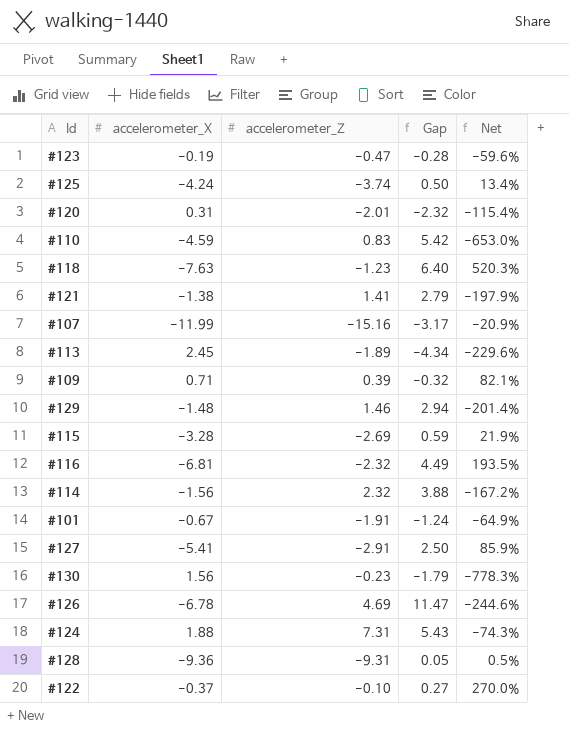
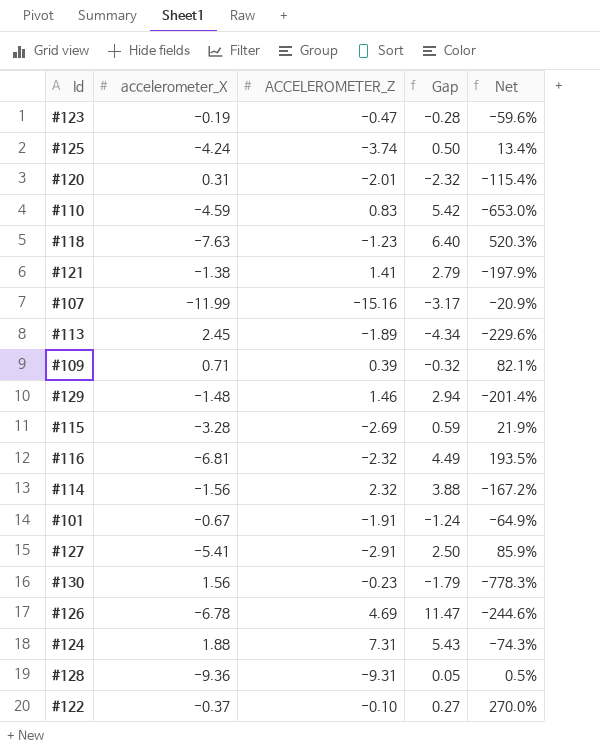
column name: accelerometer_Z -> ACCELEROMETER_Z

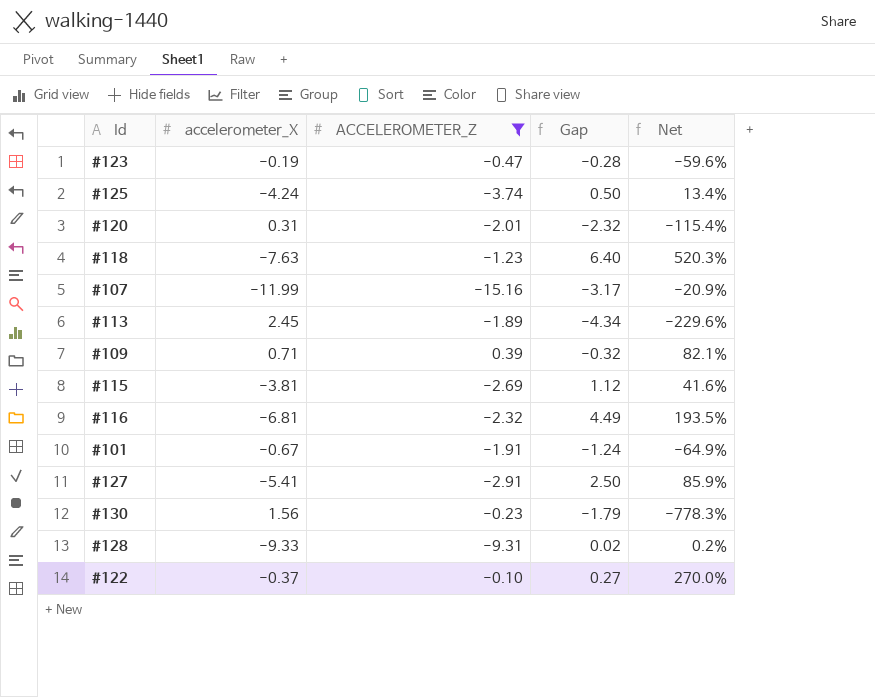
filter: none -> ACCELEROMETER_Z <= 0.39
#115 | accelerometer_X: -3.28 -> -3.81
#115 | Gap: 0.59 -> 1.12
#115 | Net: 21.9% -> 41.6%
#128 | accelerometer_X: -9.36 -> -9.33
#128 | Gap: 0.05 -> 0.02
#128 | Net: 0.5% -> 0.2%

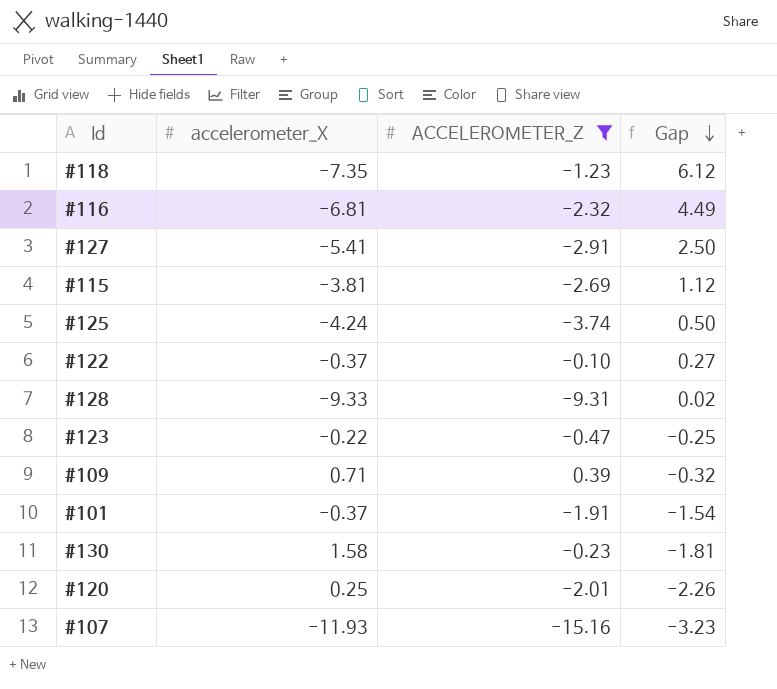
row order: none -> Gap descending
column Net | formula: ([accelerometer_X] - [ACCELEROMETER_Z]) / [ACCELEROMETER_Z] -> none
row #113: 2.45 | -1.89 | -4.34 | -229.6% -> none
#118 | accelerometer_X: -7.63 -> -7.35
#118 | Gap: 6.40 -> 6.12
#123 | accelerometer_X: -0.19 -> -0.22
#123 | Gap: -0.28 -> -0.25
#101 | accelerometer_X: -0.67 -> -0.37
#101 | Gap: -1.24 -> -1.54
#130 | accelerometer_X: 1.56 -> 1.58
#130 | Gap: -1.79 -> -1.81
#120 | accelerometer_X: 0.31 -> 0.25
#120 | Gap: -2.32 -> -2.26
#107 | accelerometer_X: -11.99 -> -11.93
#107 | Gap: -3.17 -> -3.23

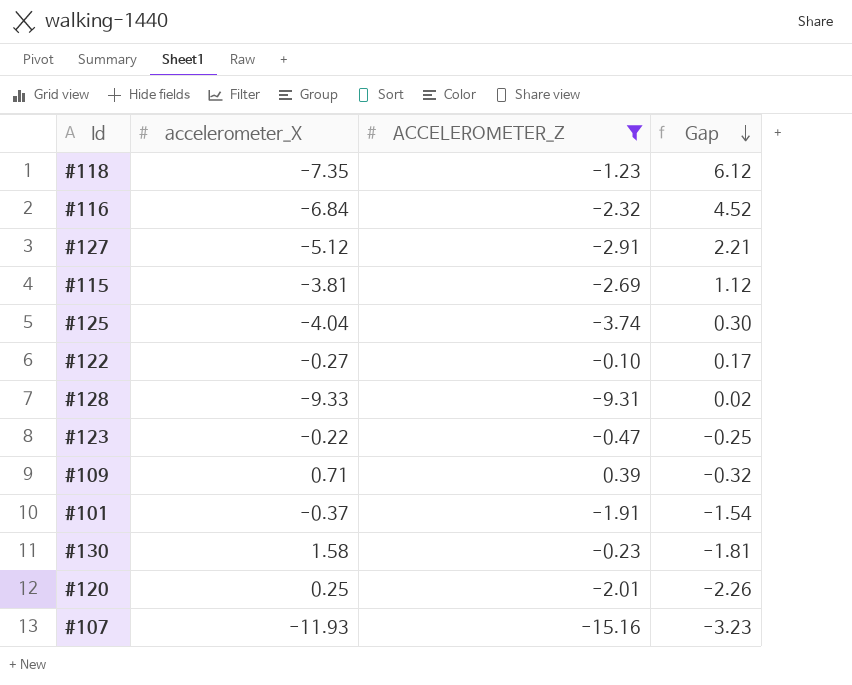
#116 | accelerometer_X: -6.81 -> -6.84
#116 | Gap: 4.49 -> 4.52
#127 | accelerometer_X: -5.41 -> -5.12
#127 | Gap: 2.50 -> 2.21
#125 | accelerometer_X: -4.24 -> -4.04
#125 | Gap: 0.50 -> 0.30
#122 | accelerometer_X: -0.37 -> -0.27
#122 | Gap: 0.27 -> 0.17

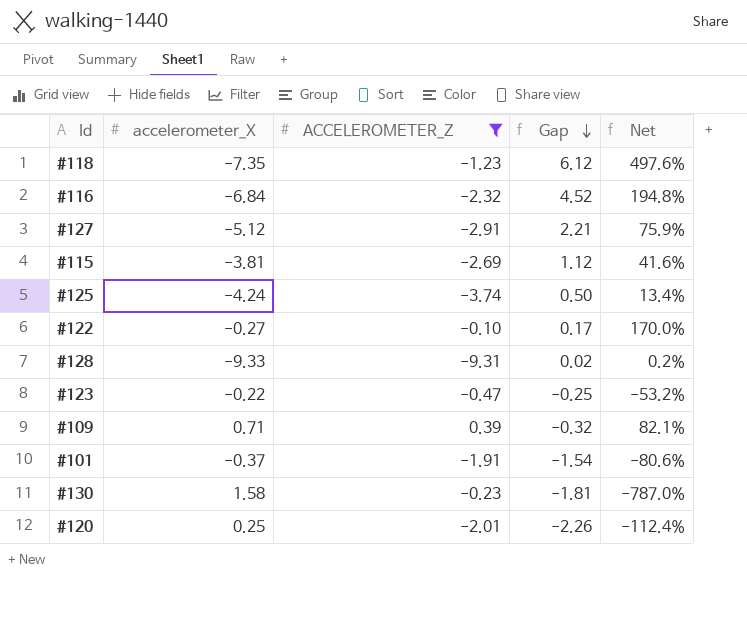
column Net | formula: none -> ([accelerometer_X] - [ACCELEROMETER_Z]) / [ACCELEROMETER_Z]
row #107: -11.93 | -15.16 | -3.23 -> none
#125 | accelerometer_X: -4.04 -> -4.24
#125 | Gap: 0.30 -> 0.50

